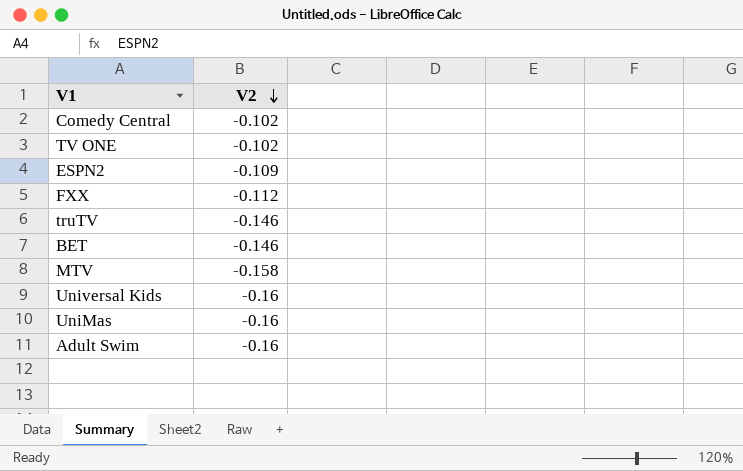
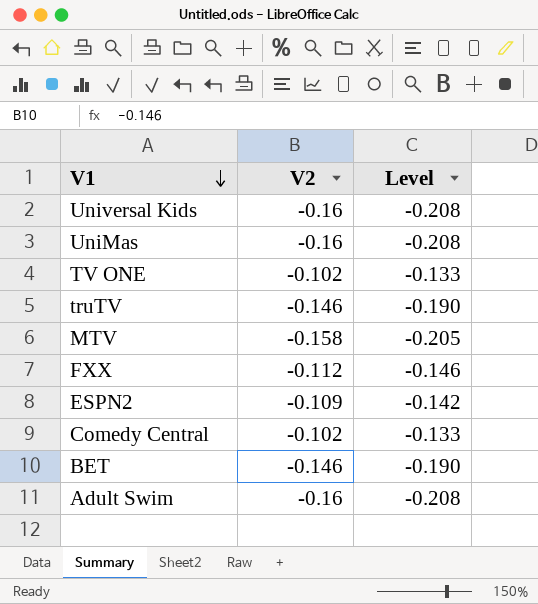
row order: V2 descending -> V1 descending
column Level | formula: none -> [V2] * 1.3

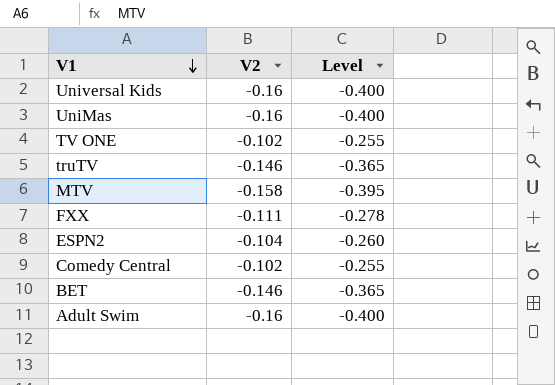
column Level | formula: [V2] * 1.3 -> [V2] * 2.5
FXX | V2: -0.112 -> -0.111
ESPN2 | V2: -0.109 -> -0.104

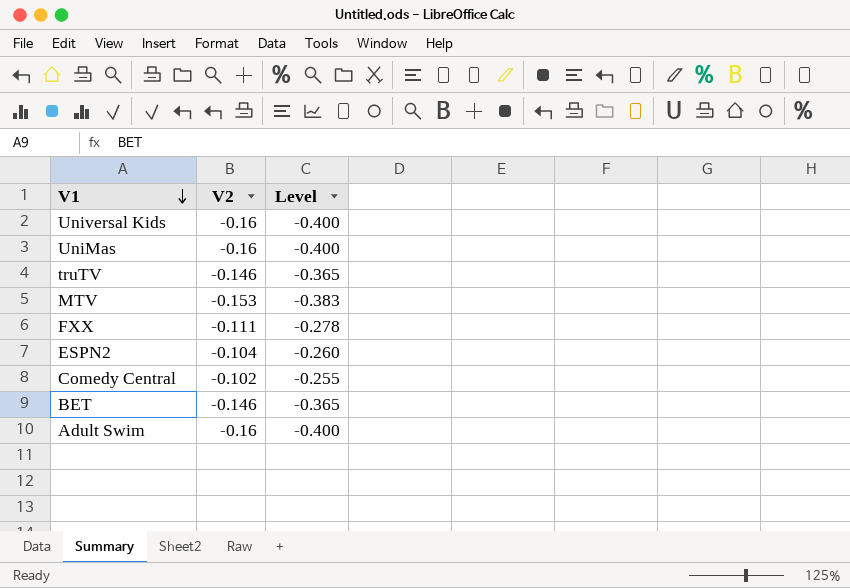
row TV ONE: -0.102 | -0.255 -> none
MTV | V2: -0.158 -> -0.153
MTV | Level: -0.395 -> -0.383

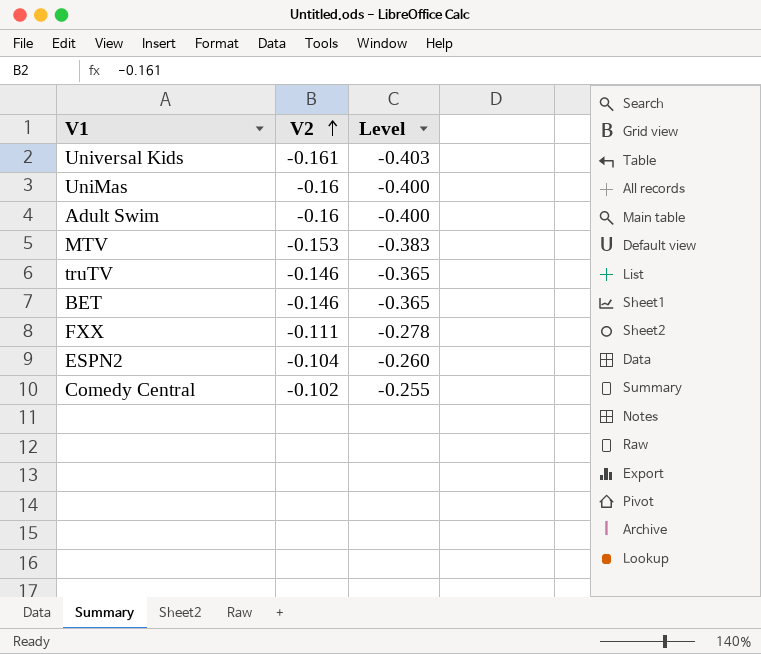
row order: V1 descending -> V2 ascending
Universal Kids | V2: -0.16 -> -0.161
Universal Kids | Level: -0.400 -> -0.403

